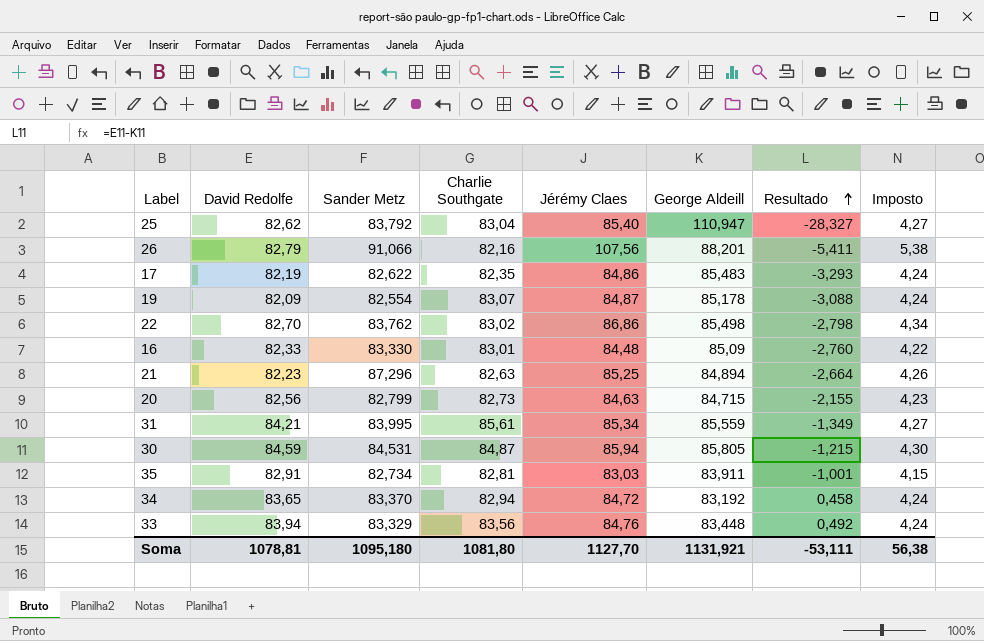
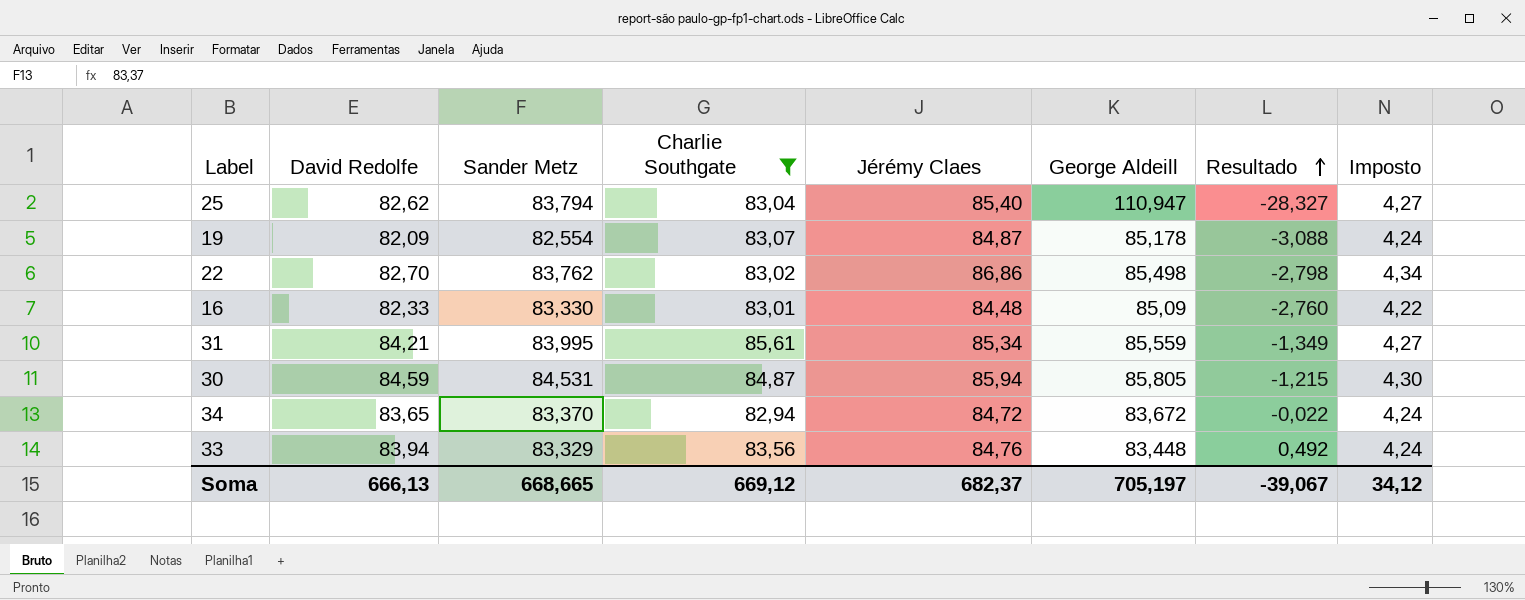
filter: none -> Charlie Southgate >= 82,94
25 | Sander Metz: 83,792 -> 83,794
34 | George Aldeill: 83,192 -> 83,672
34 | Resultado: 0,458 -> -0,022
Soma | David Redolfe: 1078,81 -> 666,13
Soma | Sander Metz: 1095,180 -> 668,665
Soma | Charlie Southgate: 1081,80 -> 669,12
Soma | Jérémy Claes: 1127,70 -> 682,37
Soma | George Aldeill: 1131,921 -> 705,197
Soma | Resultado: -53,111 -> -39,067
Soma | Imposto: 56,38 -> 34,12

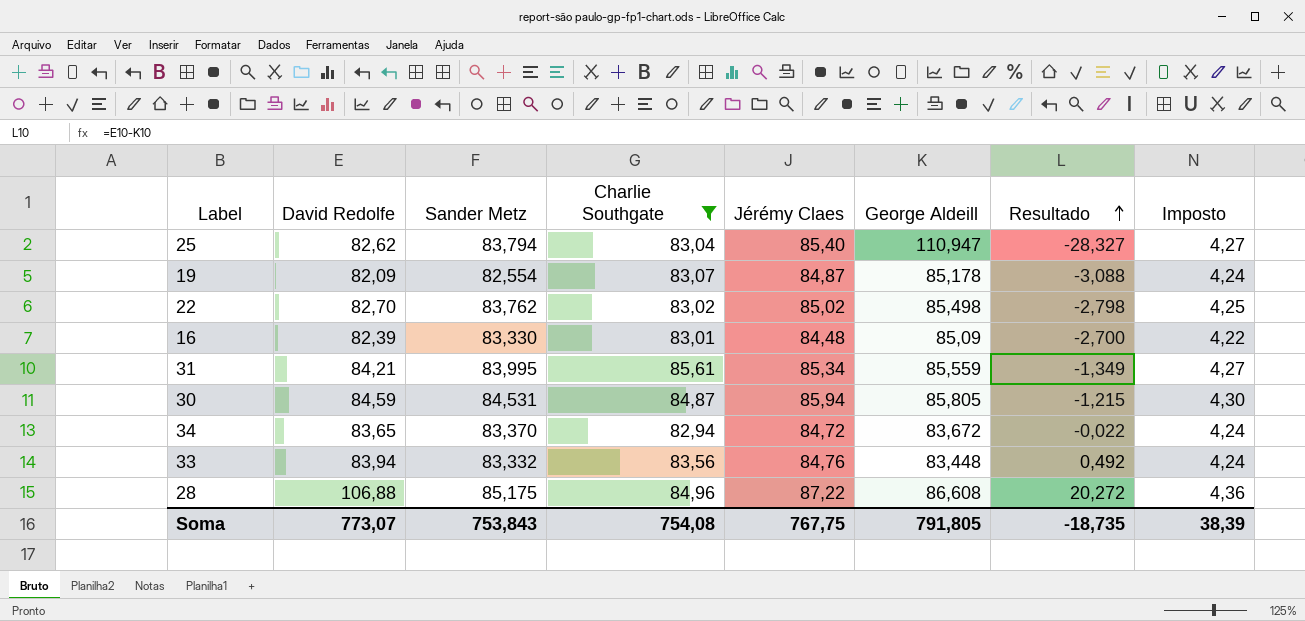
22 | Jérémy Claes: 86,86 -> 85,02
22 | Imposto: 4,34 -> 4,25
16 | David Redolfe: 82,33 -> 82,39
16 | Resultado: -2,760 -> -2,700
33 | Sander Metz: 83,329 -> 83,332
row 28: none -> 106,88 | 85,175 | 84,96 | 87,22 | 86,608 | 20,272 | 4,36
Soma | David Redolfe: 666,13 -> 773,07
Soma | Sander Metz: 668,665 -> 753,843
Soma | Charlie Southgate: 669,12 -> 754,08
Soma | Jérémy Claes: 682,37 -> 767,75
Soma | George Aldeill: 705,197 -> 791,805
Soma | Resultado: -39,067 -> -18,735
Soma | Imposto: 34,12 -> 38,39

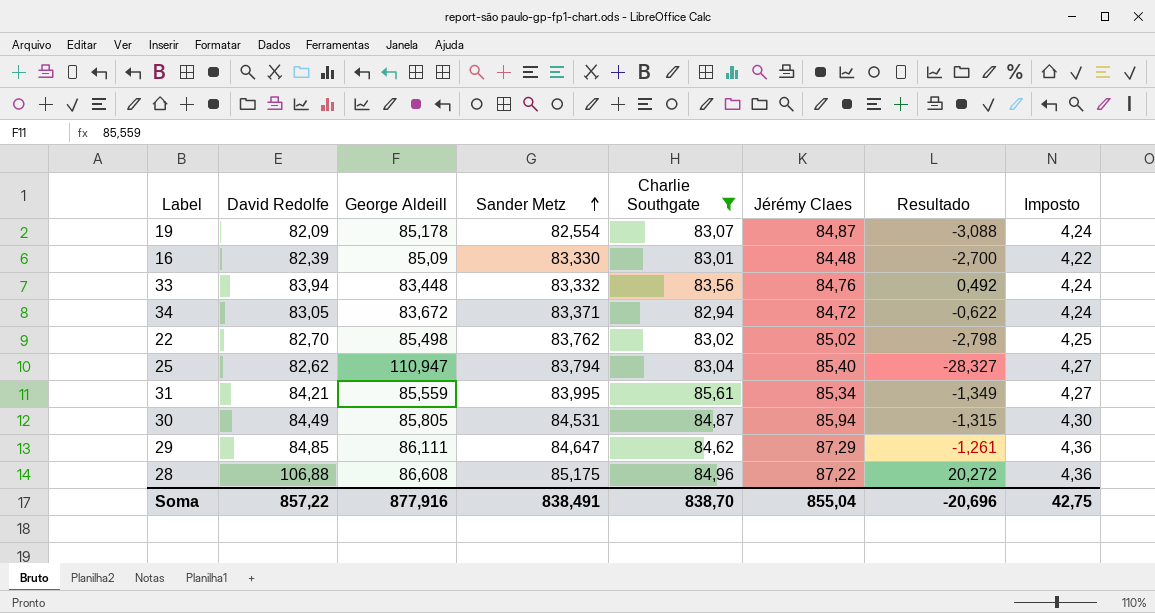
row order: Resultado ascending -> Sander Metz ascending
column George Aldeill | position: 6 -> 3
34 | David Redolfe: 83,65 -> 83,05
34 | Sander Metz: 83,370 -> 83,371
34 | Resultado: -0,022 -> -0,622
30 | David Redolfe: 84,59 -> 84,49
30 | Resultado: -1,215 -> -1,315
row 29: none -> 84,85 | 86,111 | 84,647 | 84,62 | 87,29 | -1,261 | 4,36
Soma | David Redolfe: 773,07 -> 857,22
Soma | George Aldeill: 791,805 -> 877,916
Soma | Sander Metz: 753,843 -> 838,491
Soma | Charlie Southgate: 754,08 -> 838,70
Soma | Jérémy Claes: 767,75 -> 855,04
Soma | Resultado: -18,735 -> -20,696
Soma | Imposto: 38,39 -> 42,75

